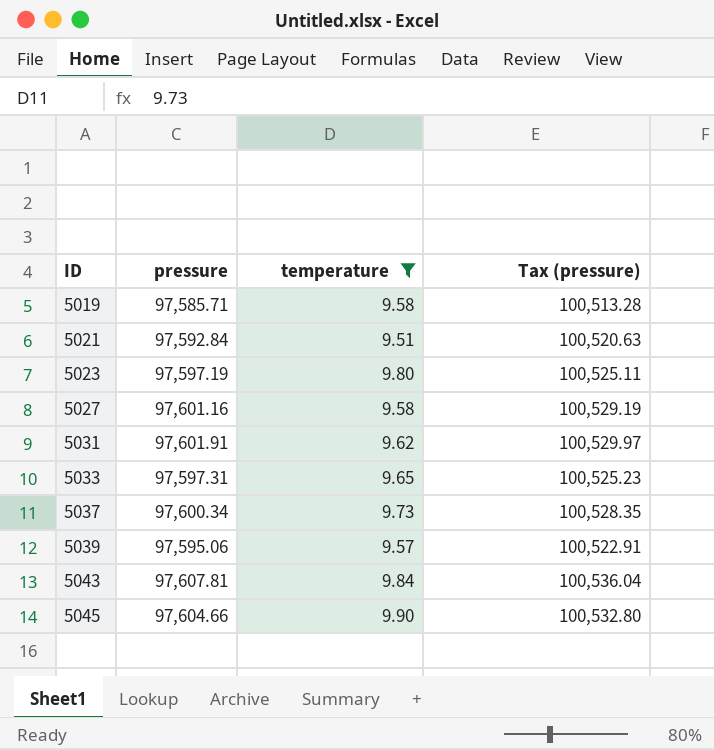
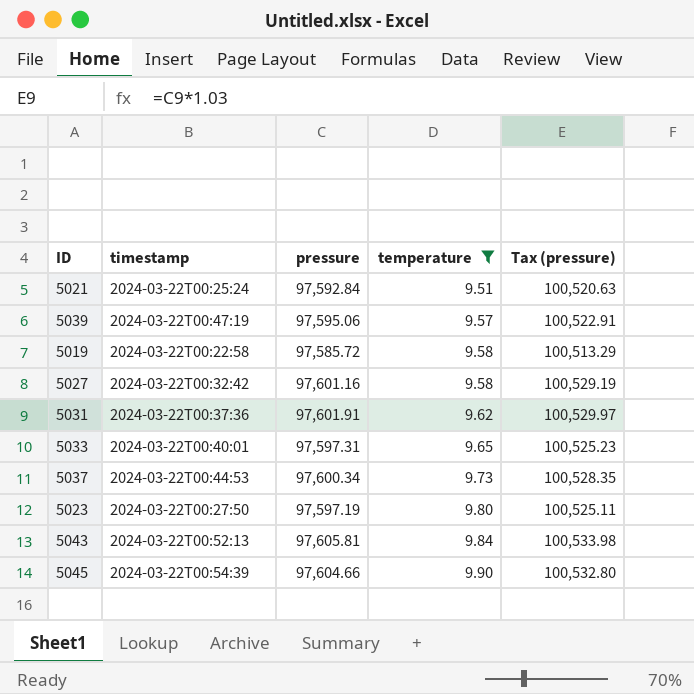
row order: ID ascending -> temperature ascending
column timestamp | position: none -> 2
5019 | pressure: 97,585.71 -> 97,585.72
5019 | Tax (pressure): 100,513.28 -> 100,513.29
5043 | pressure: 97,607.81 -> 97,605.81
5043 | Tax (pressure): 100,536.04 -> 100,533.98

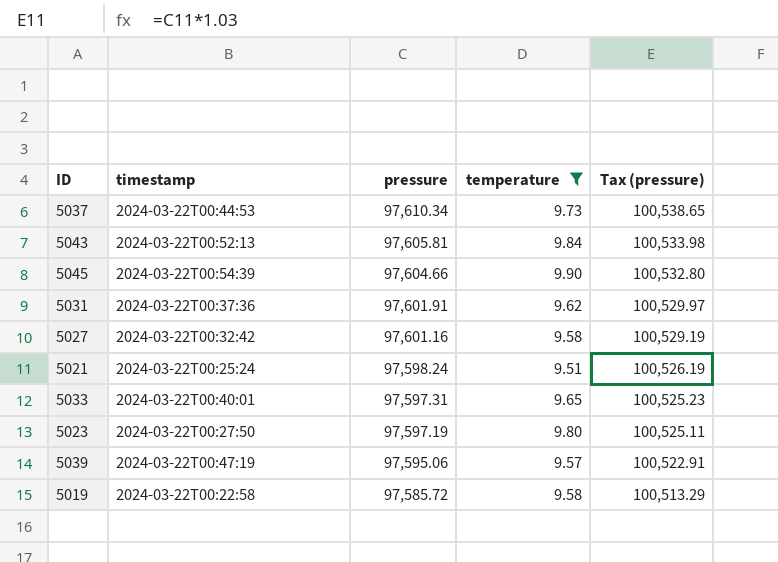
row order: temperature ascending -> pressure descending
5037 | pressure: 97,600.34 -> 97,610.34
5037 | Tax (pressure): 100,528.35 -> 100,538.65
5021 | pressure: 97,592.84 -> 97,598.24
5021 | Tax (pressure): 100,520.63 -> 100,526.19

